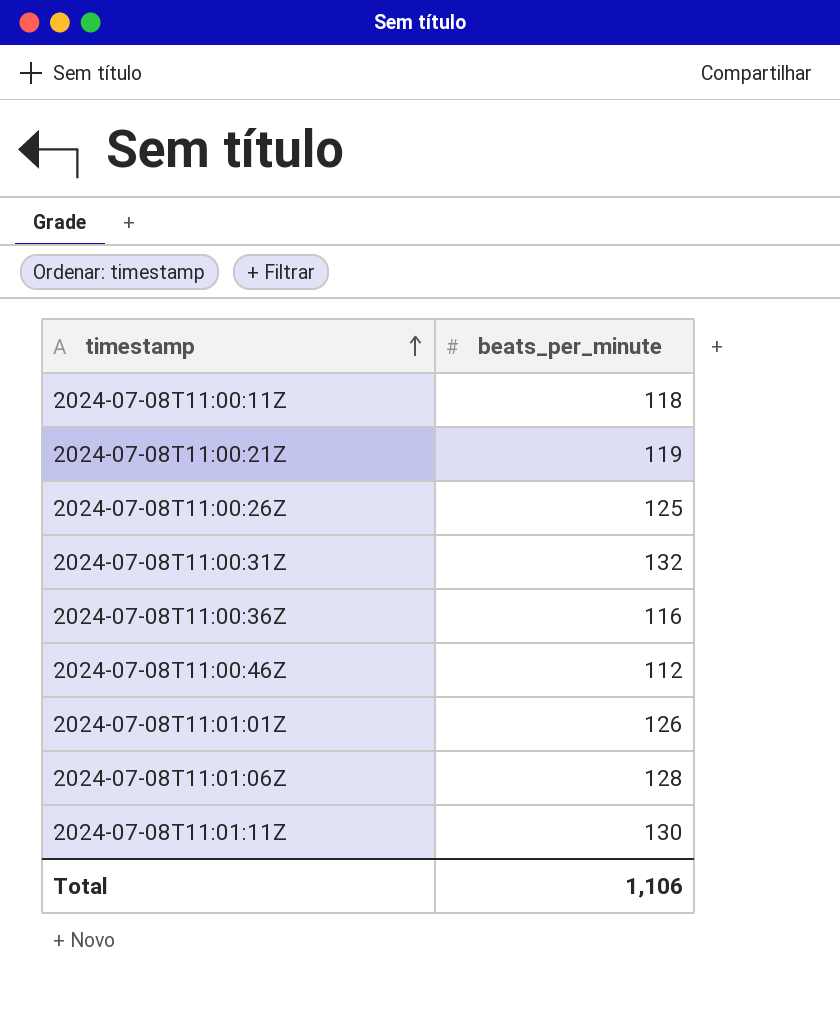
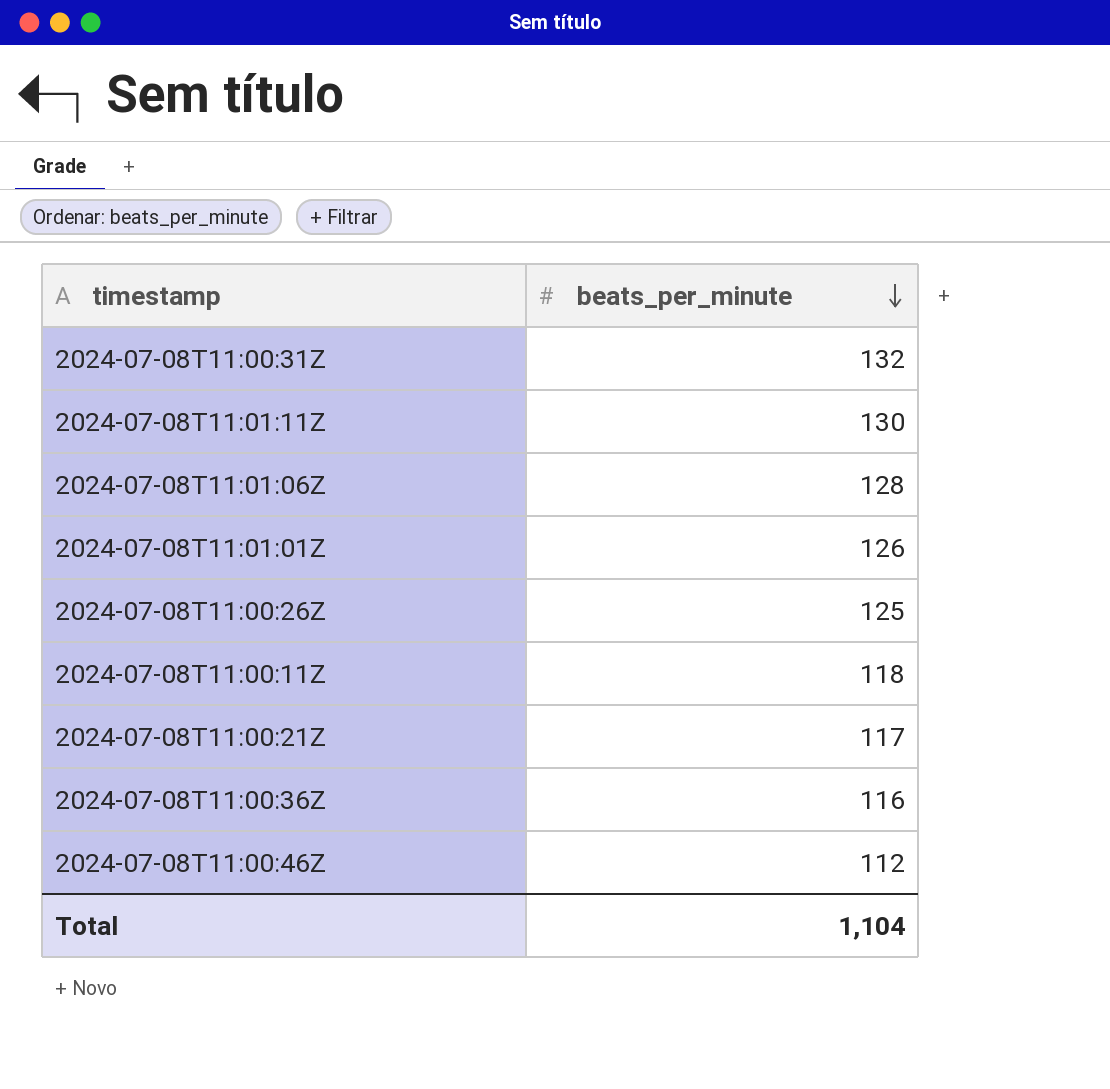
row order: timestamp ascending -> beats_per_minute descending
2024-07-08T11:00:21Z | beats_per_minute: 119 -> 117
Total | beats_per_minute: 1,106 -> 1,104

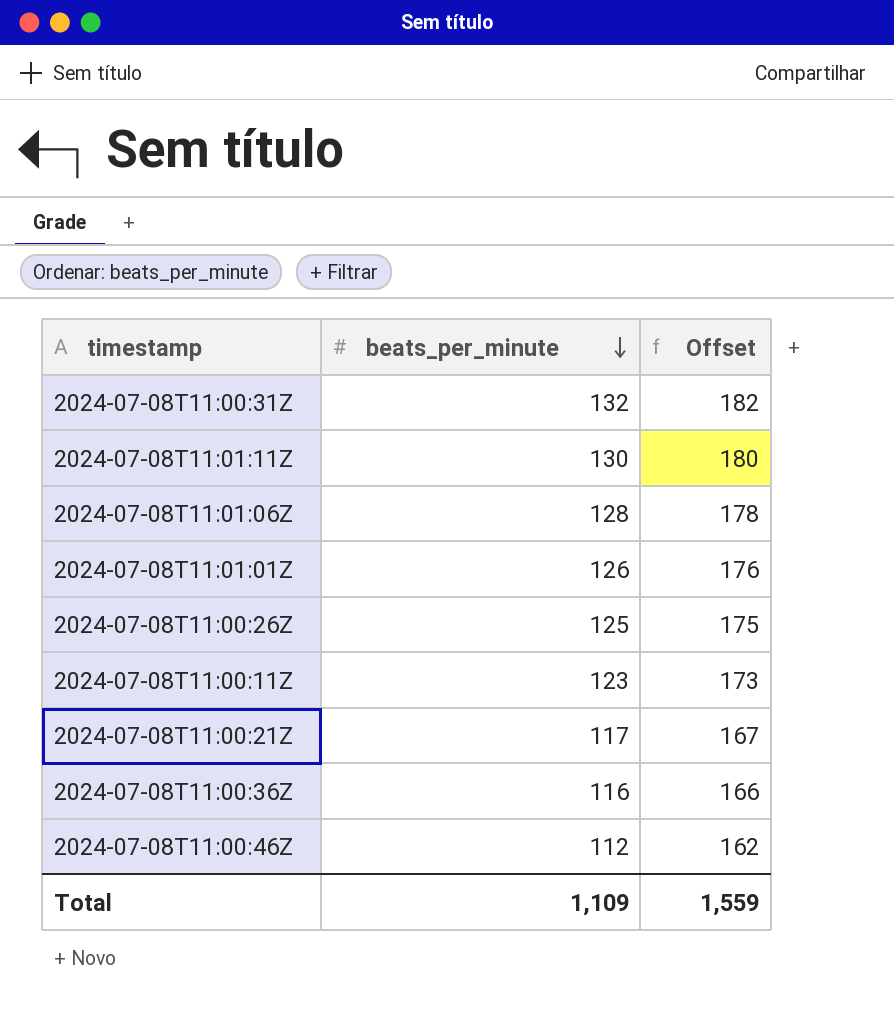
column Offset | formula: none -> [beats_per_minute] + 50
2024-07-08T11:00:11Z | beats_per_minute: 118 -> 123
Total | beats_per_minute: 1,104 -> 1,109

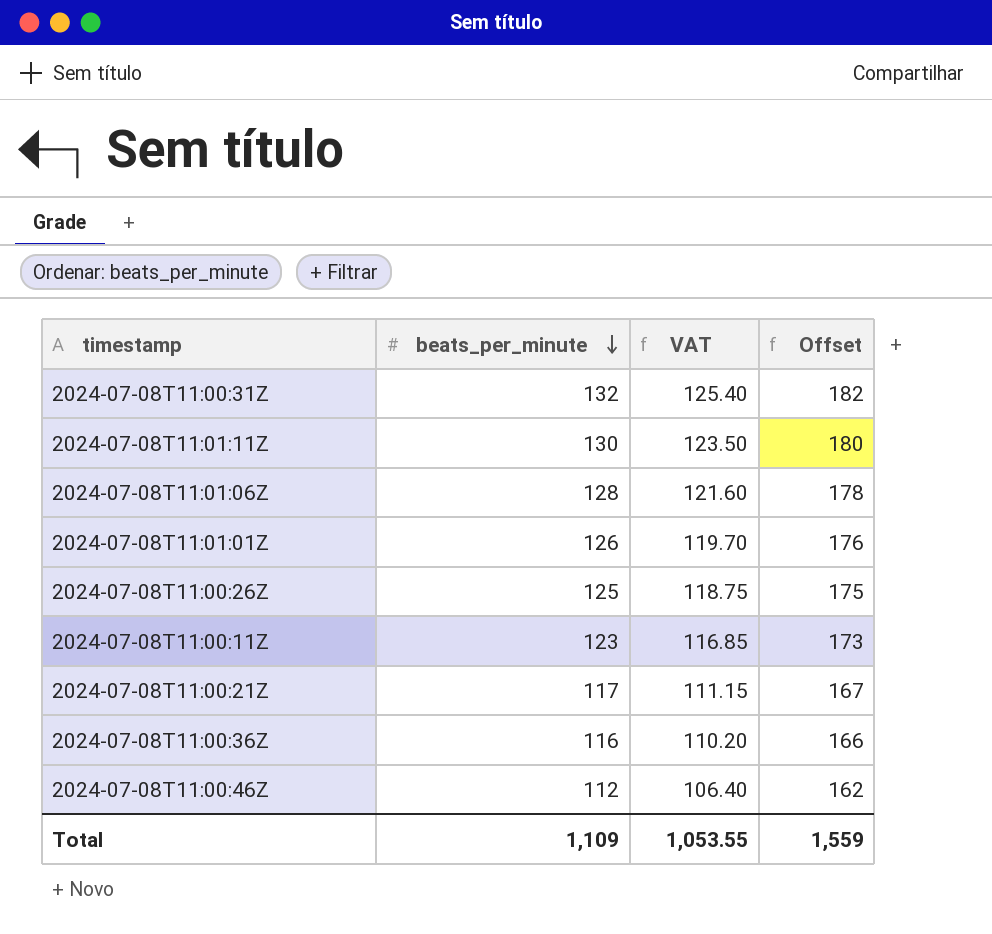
column VAT | formula: none -> [beats_per_minute] * 0.95

